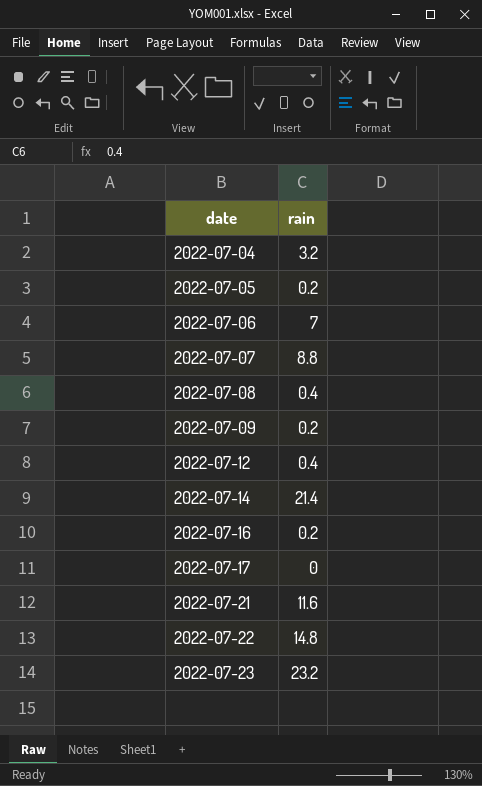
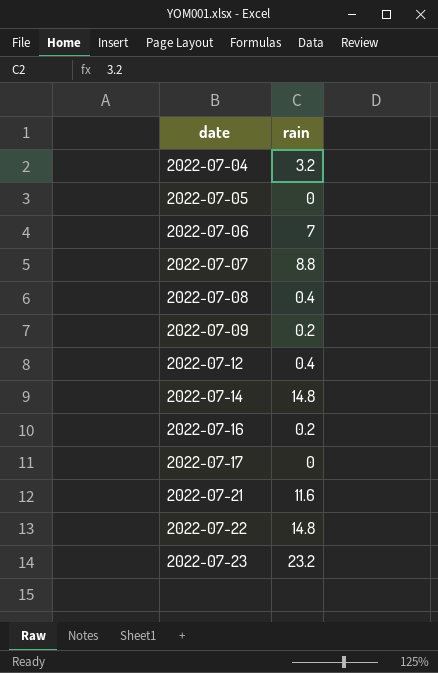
2022-07-05 | rain: 0.2 -> 0
2022-07-14 | rain: 21.4 -> 14.8

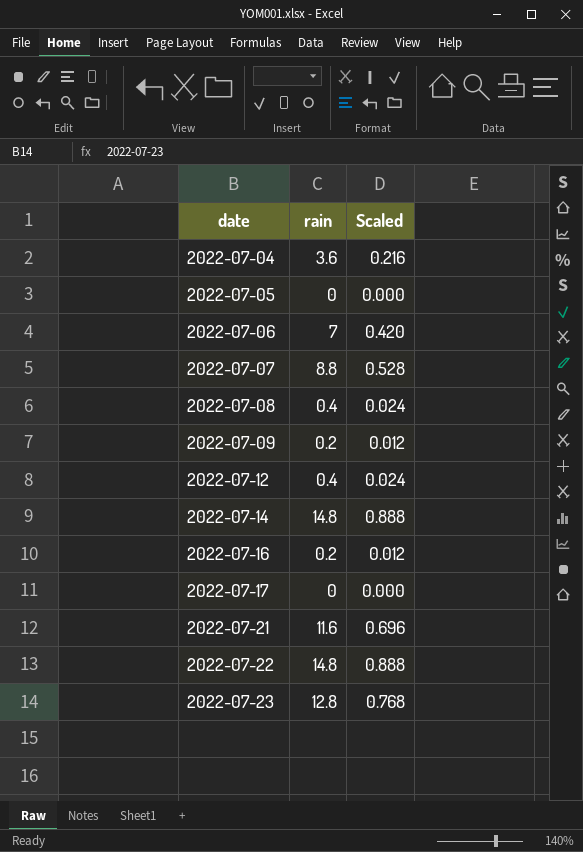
column Scaled | formula: none -> [rain] * 0.06
2022-07-04 | rain: 3.2 -> 3.6
2022-07-23 | rain: 23.2 -> 12.8

